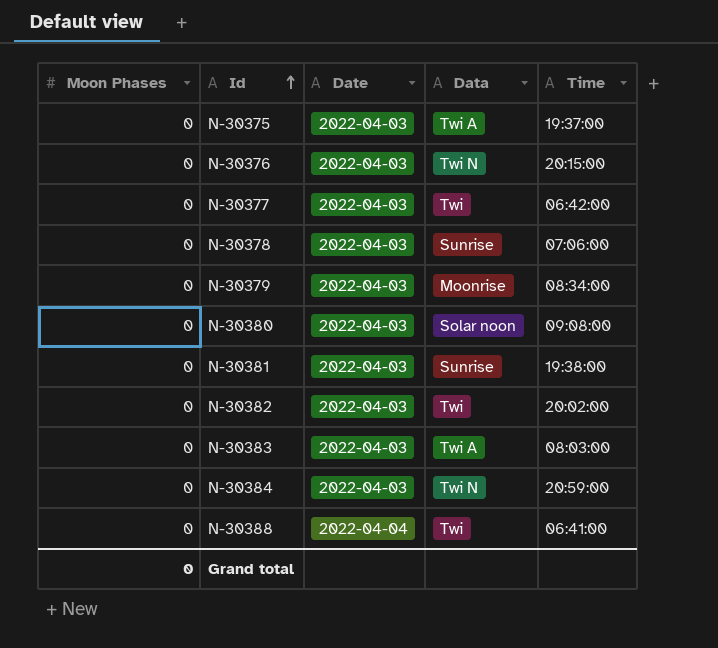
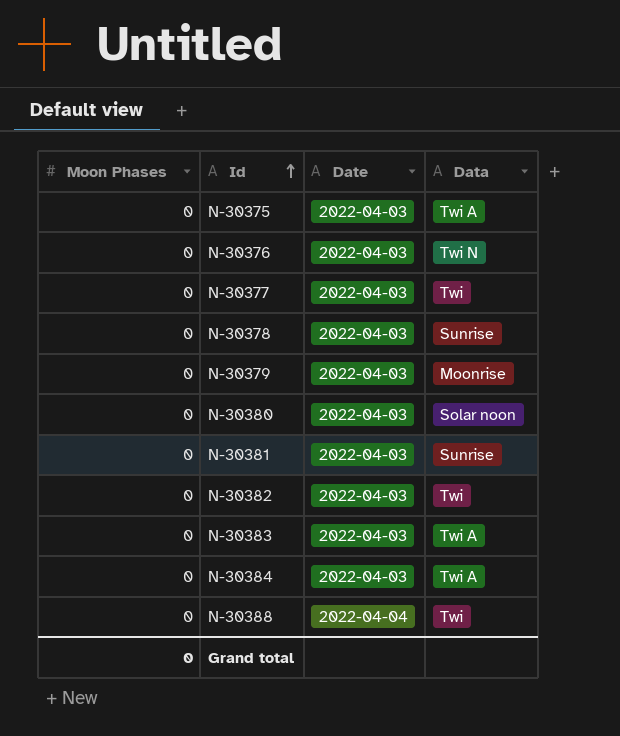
column Time | position: 5 -> none
N-30384 | Data: Twi N -> Twi A

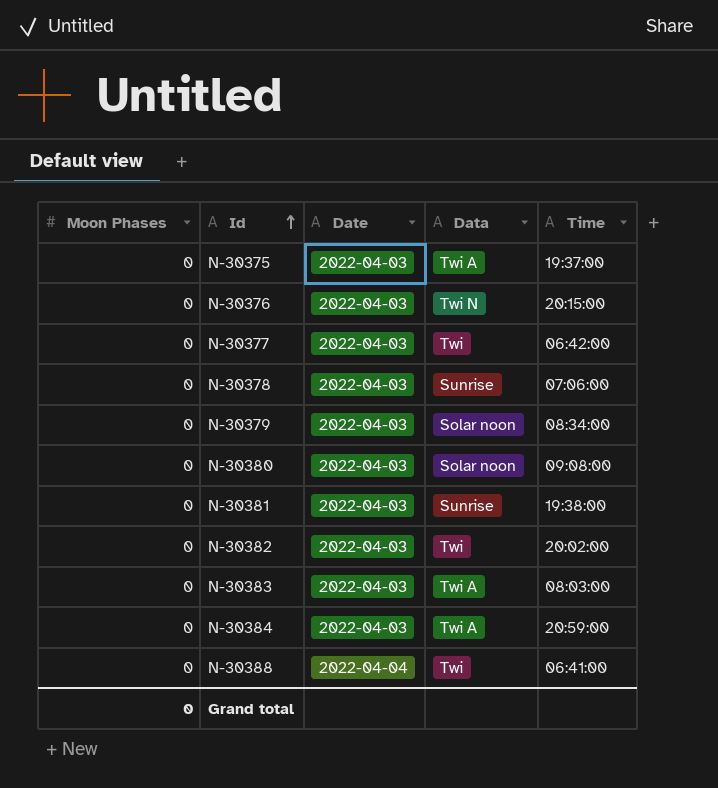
column Time | position: none -> 5
N-30379 | Data: Moonrise -> Solar noon

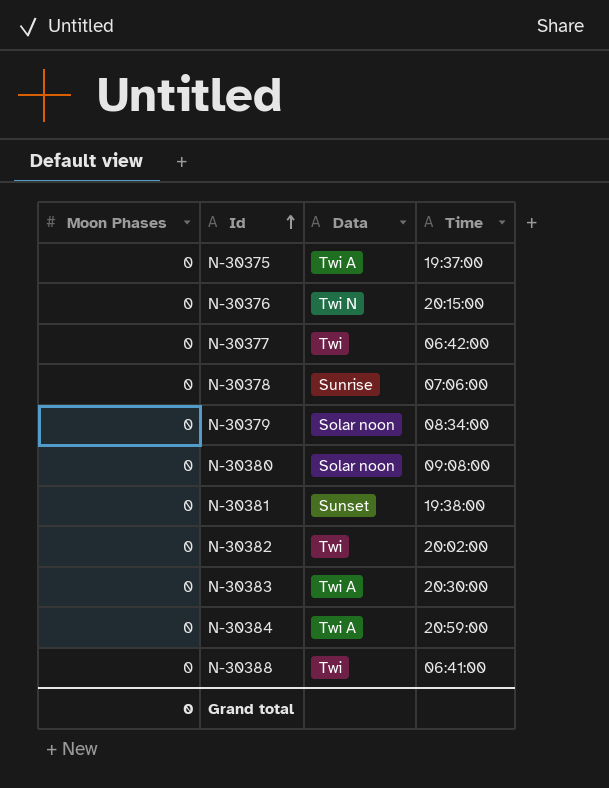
column Date | position: 3 -> none
N-30381 | Data: Sunrise -> Sunset
N-30383 | Time: 08:03:00 -> 20:30:00

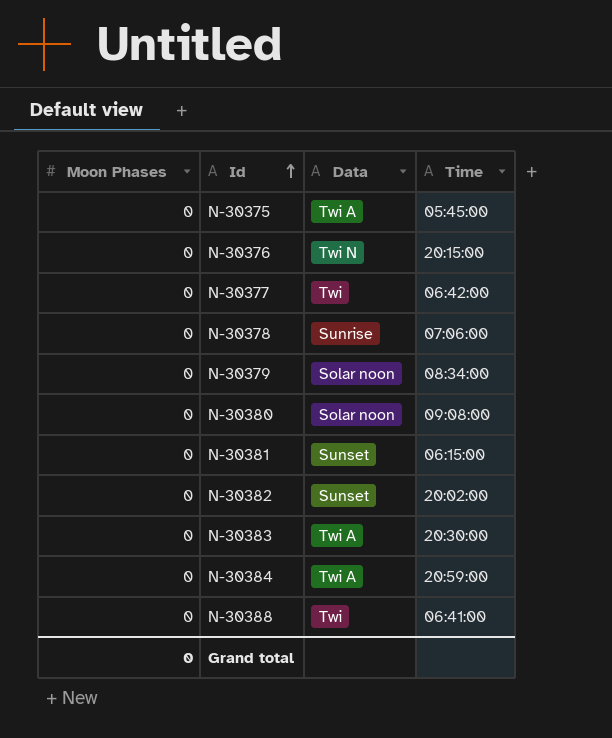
N-30375 | Time: 19:37:00 -> 05:45:00
N-30381 | Time: 19:38:00 -> 06:15:00
N-30382 | Data: Twi -> Sunset

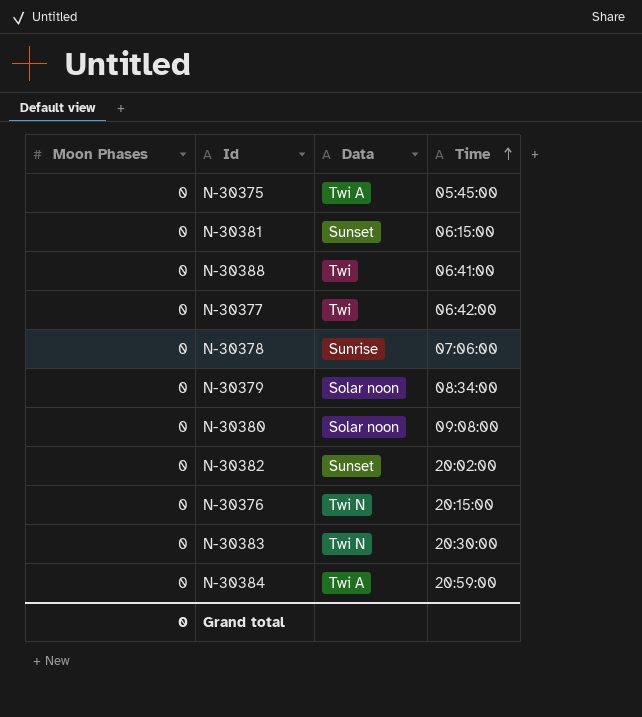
row order: Id ascending -> Time ascending
N-30383 | Data: Twi A -> Twi N

